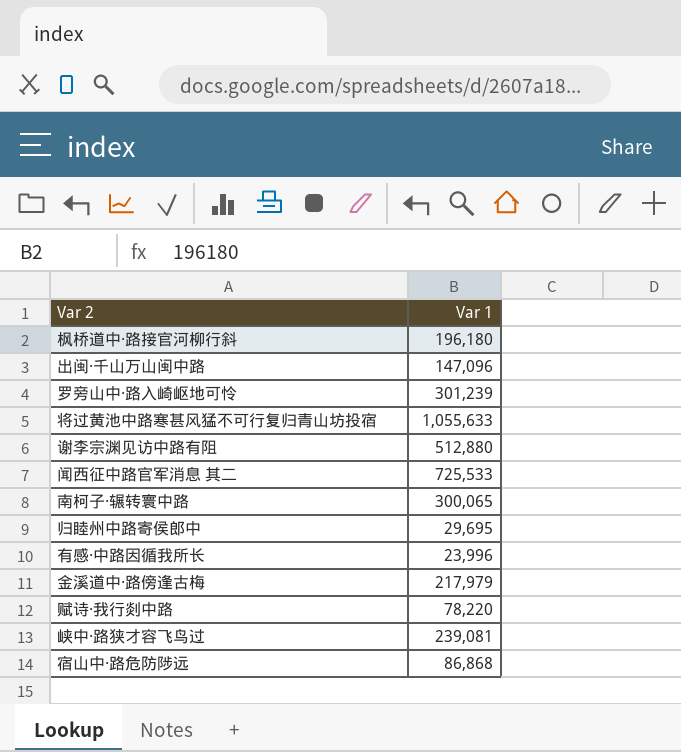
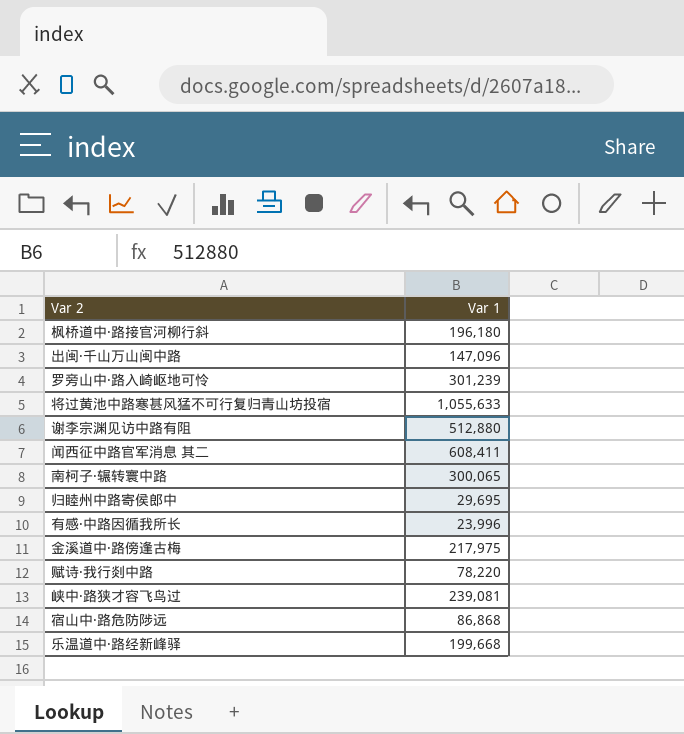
闻西征中路官军消息 其二 | Var 1: 725,533 -> 608,411
金溪道中·路傍逢古梅 | Var 1: 217,979 -> 217,975
row 乐温道中·路经新峰驿: none -> 199,668

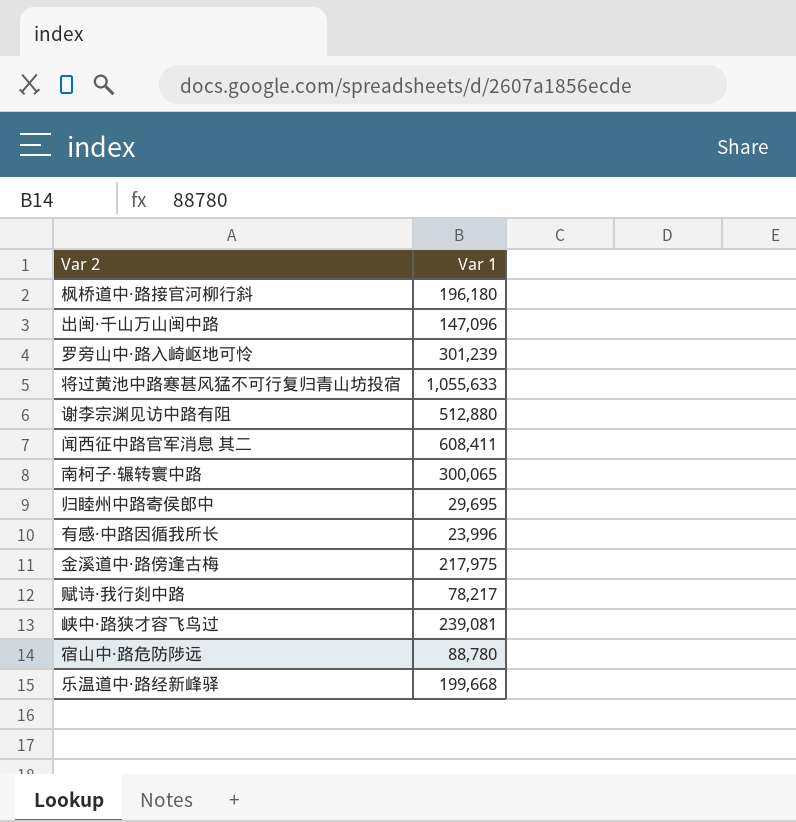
赋诗·我行剡中路 | Var 1: 78,220 -> 78,217
宿山中·路危防陟远 | Var 1: 86,868 -> 88,780

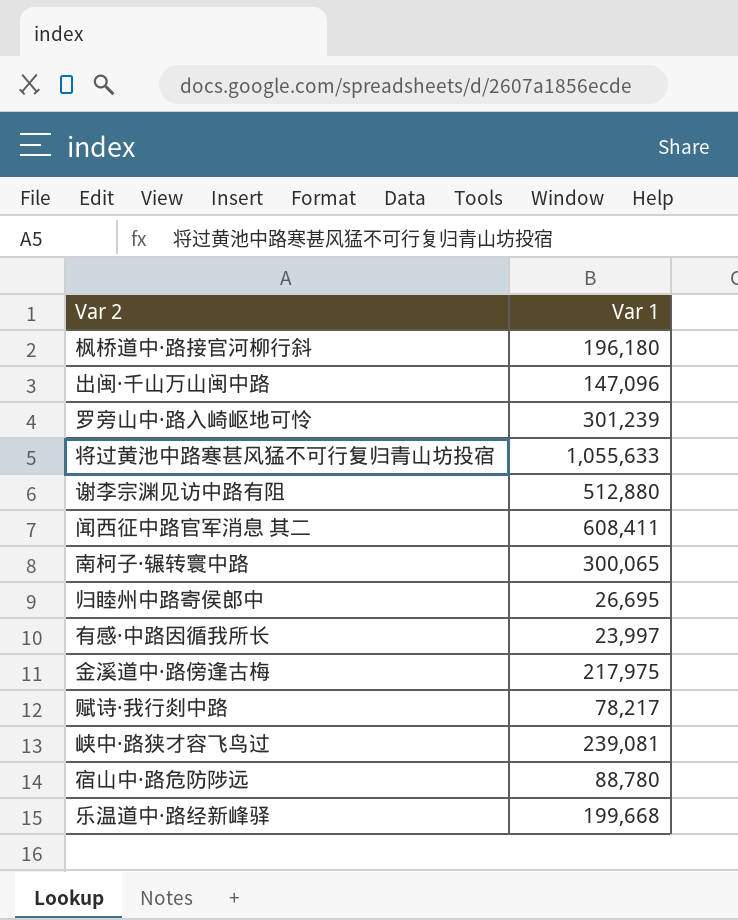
归睦州中路寄侯郎中 | Var 1: 29,695 -> 26,695
有感·中路因循我所长 | Var 1: 23,996 -> 23,997

